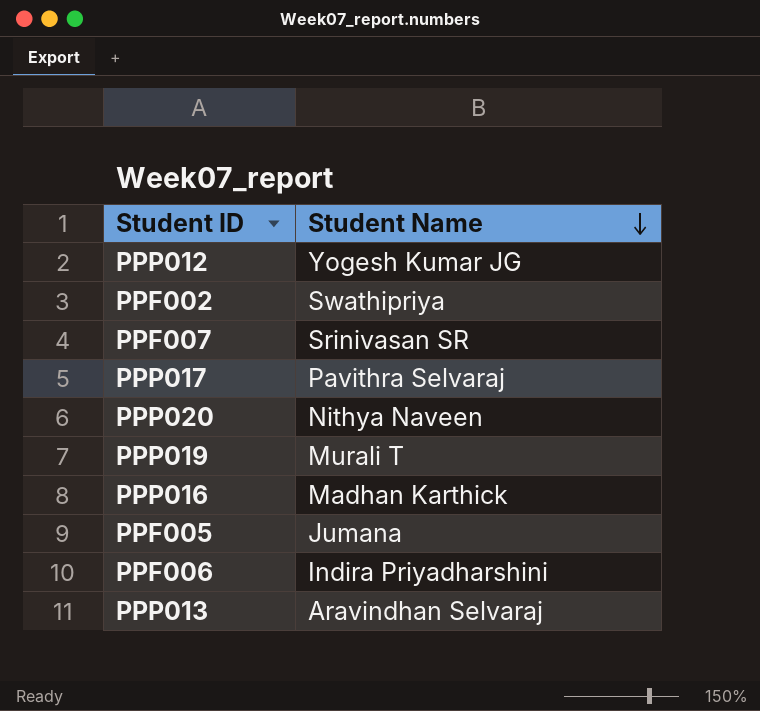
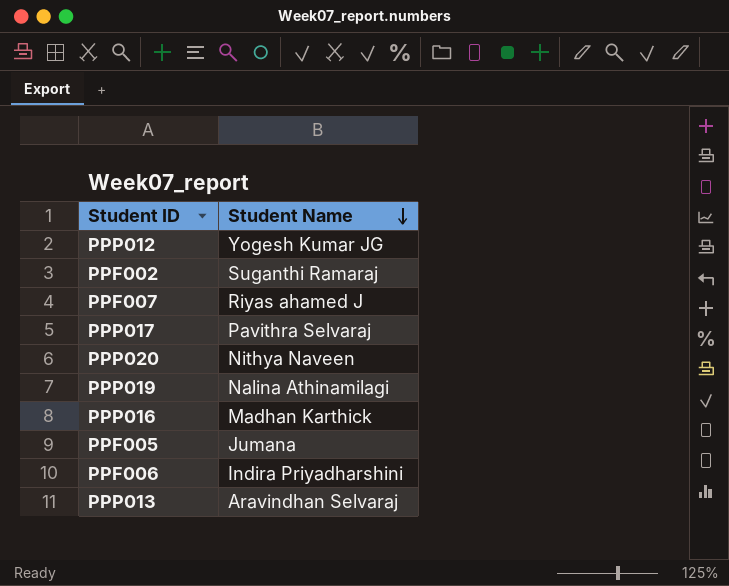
PPF002 | Student Name: Swathipriya -> Suganthi Ramaraj
PPF007 | Student Name: Srinivasan SR -> Riyas ahamed J
PPP019 | Student Name: Murali T -> Nalina Athinamilagi

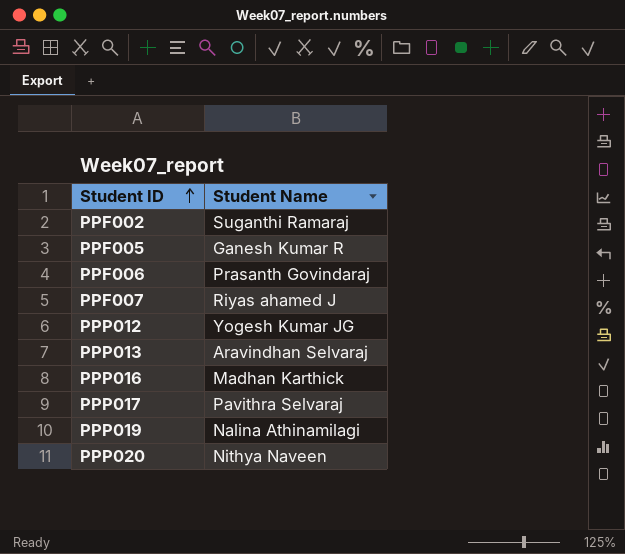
row order: Student Name descending -> Student ID ascending
PPF005 | Student Name: Jumana -> Ganesh Kumar R
PPF006 | Student Name: Indira Priyadharshini -> Prasanth Govindaraj

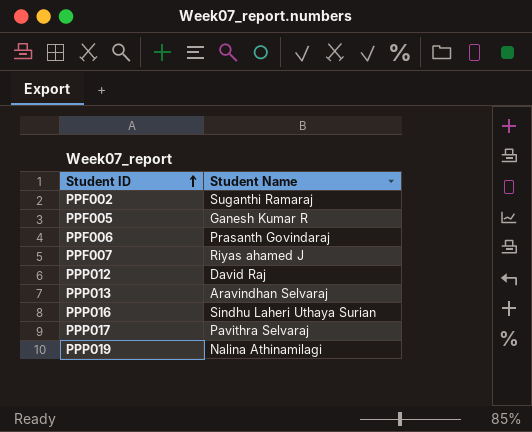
row PPP020: Nithya Naveen -> none
PPP012 | Student Name: Yogesh Kumar JG -> David Raj
PPP016 | Student Name: Madhan Karthick -> Sindhu Laheri Uthaya Surian

